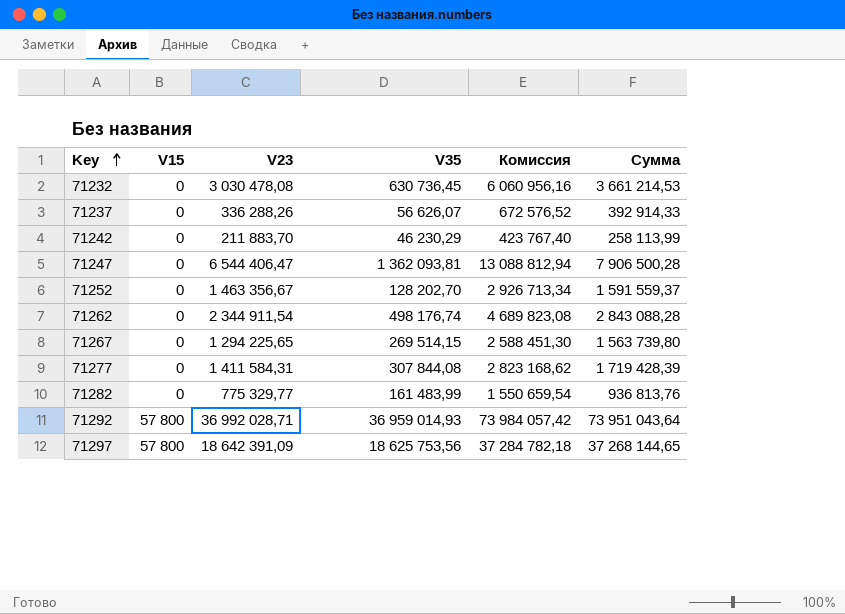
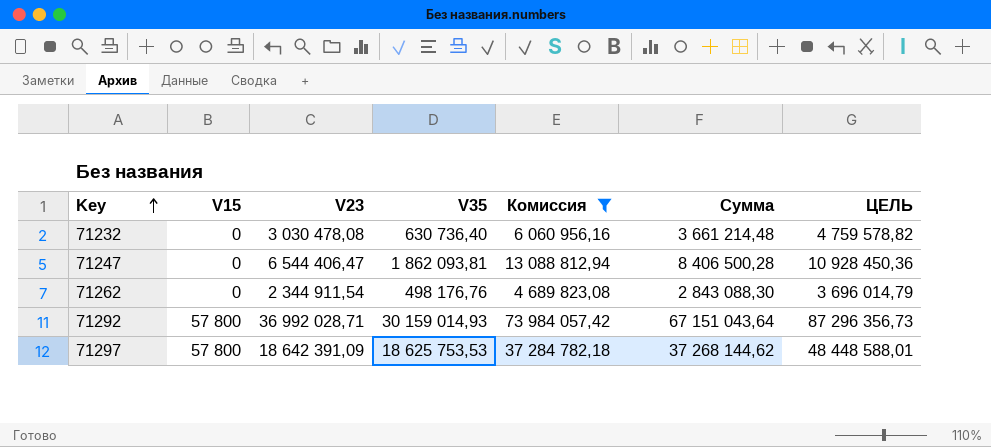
filter: none -> Комиссия >= 4 689 823,08
column ЦЕЛЬ | formula: none -> [Сумма] * 1,3
71232 | V35: 630 736,45 -> 630 736,40
71232 | Сумма: 3 661 214,53 -> 3 661 214,48
71247 | V35: 1 362 093,81 -> 1 862 093,81
71247 | Сумма: 7 906 500,28 -> 8 406 500,28
71262 | V35: 498 176,74 -> 498 176,76
71262 | Сумма: 2 843 088,28 -> 2 843 088,30
71292 | V35: 36 959 014,93 -> 30 159 014,93
71292 | Сумма: 73 951 043,64 -> 67 151 043,64
71297 | V35: 18 625 753,56 -> 18 625 753,53
71297 | Сумма: 37 268 144,65 -> 37 268 144,62

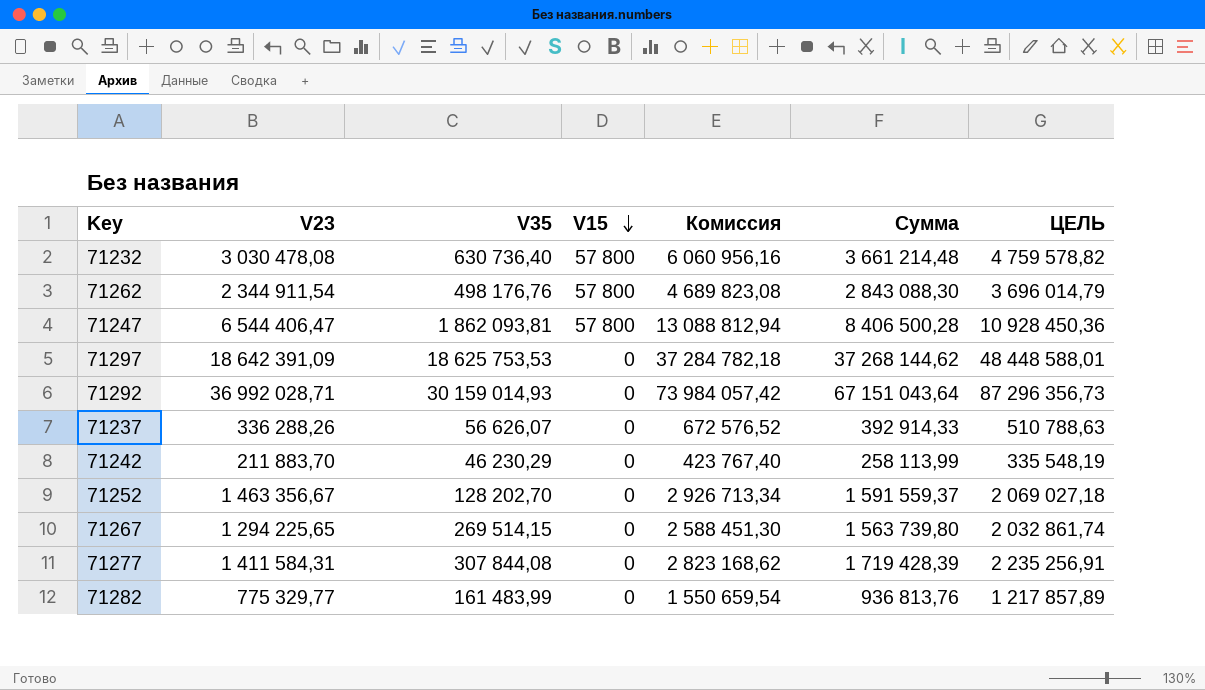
filter: Комиссия >= 4 689 823,08 -> none
row order: Key ascending -> V15 descending
column V15 | position: 2 -> 4
71232 | V15: 0 -> 57 800
71262 | V15: 0 -> 57 800
71247 | V15: 0 -> 57 800
71297 | V15: 57 800 -> 0
71292 | V15: 57 800 -> 0

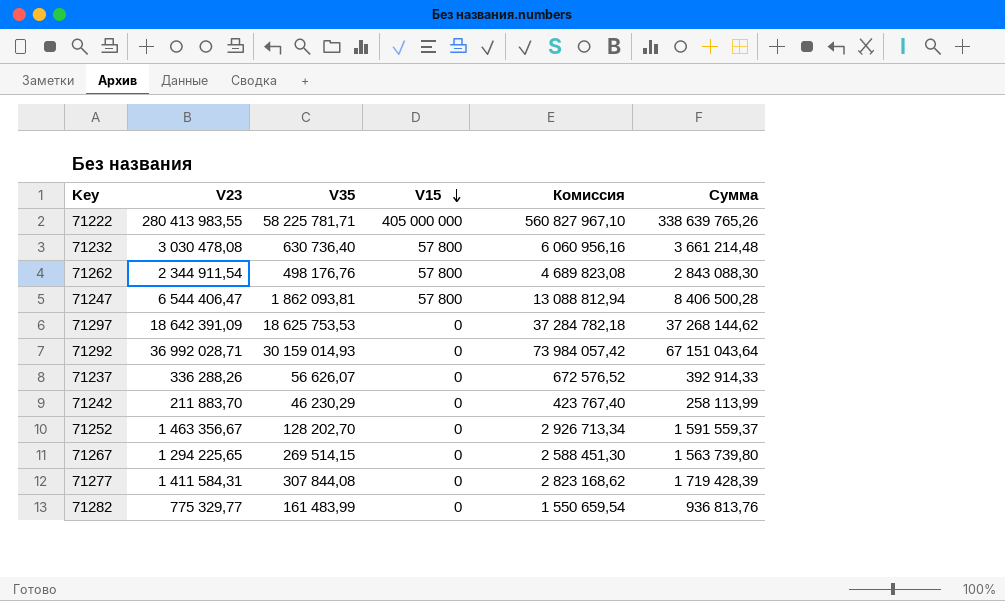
column ЦЕЛЬ | formula: [Сумма] * 1,3 -> none
row 71222: none -> 280 413 983,55 | 58 225 781,71 | 405 000 000 | 560 827 967,10 | 338 639 765,26

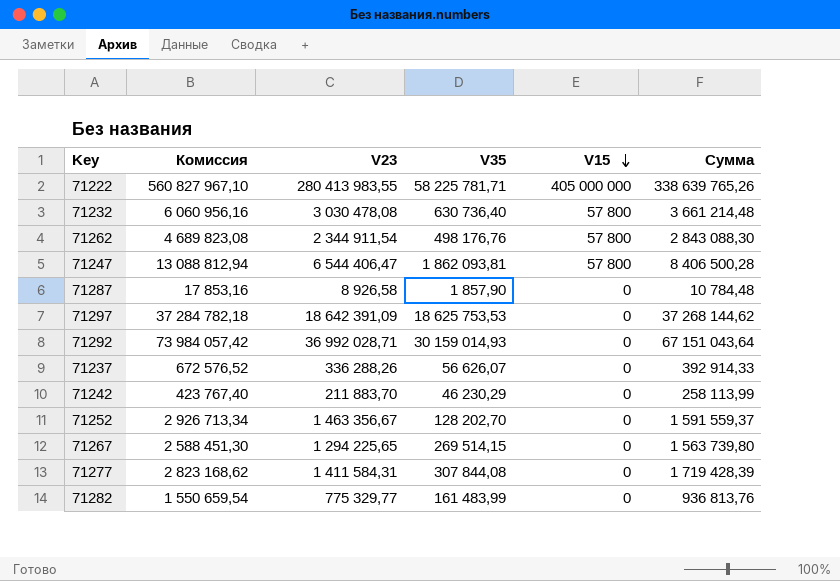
column Комиссия | position: 5 -> 2
row 71287: none -> 17 853,16 | 8 926,58 | 1 857,90 | 0 | 10 784,48

